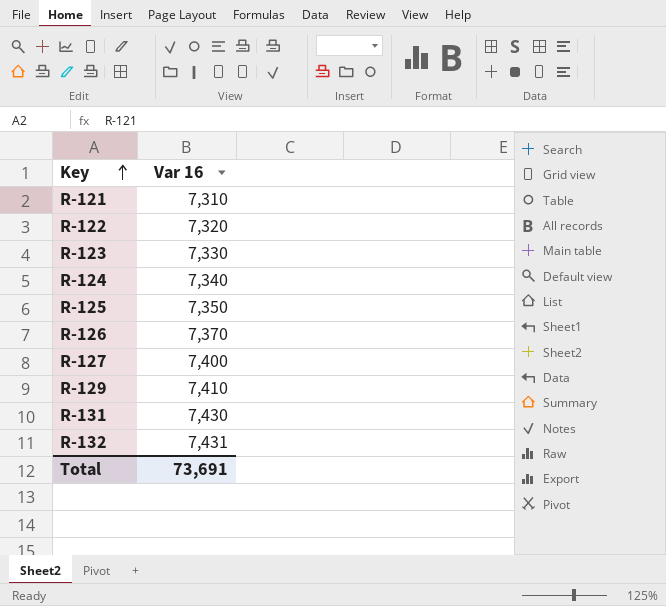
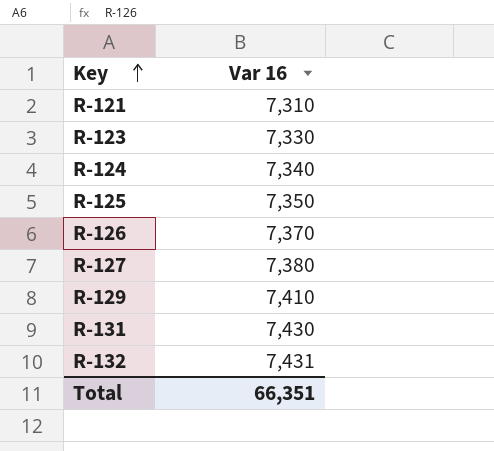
row R-122: 7,320 -> none
R-127 | Var 16: 7,400 -> 7,380
Total | Var 16: 73,691 -> 66,351

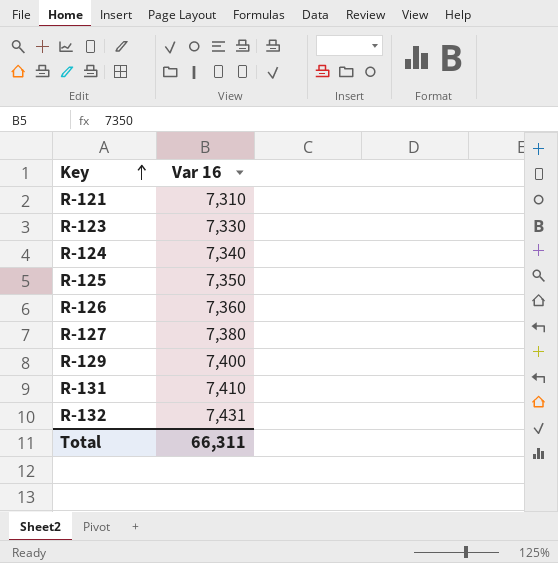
R-126 | Var 16: 7,370 -> 7,360
R-129 | Var 16: 7,410 -> 7,400
R-131 | Var 16: 7,430 -> 7,410
Total | Var 16: 66,351 -> 66,311

